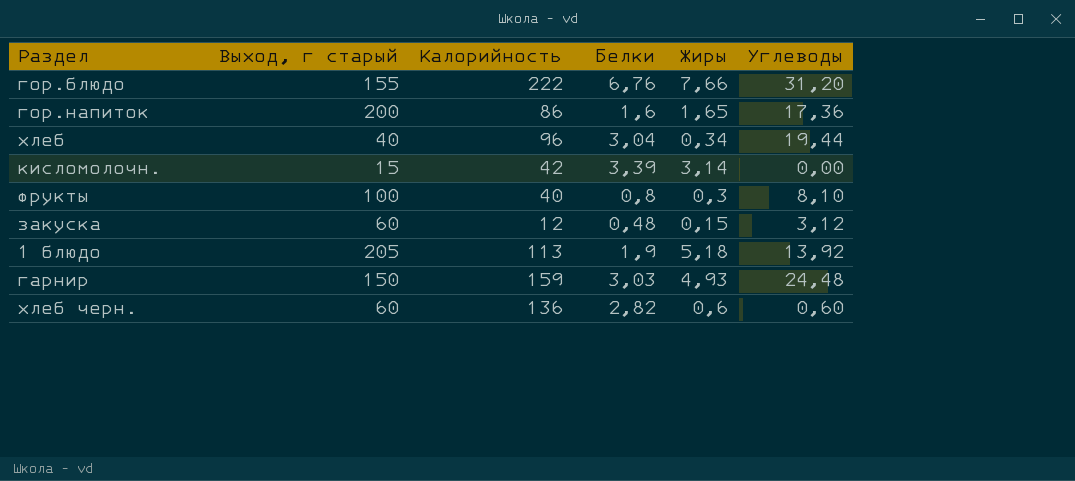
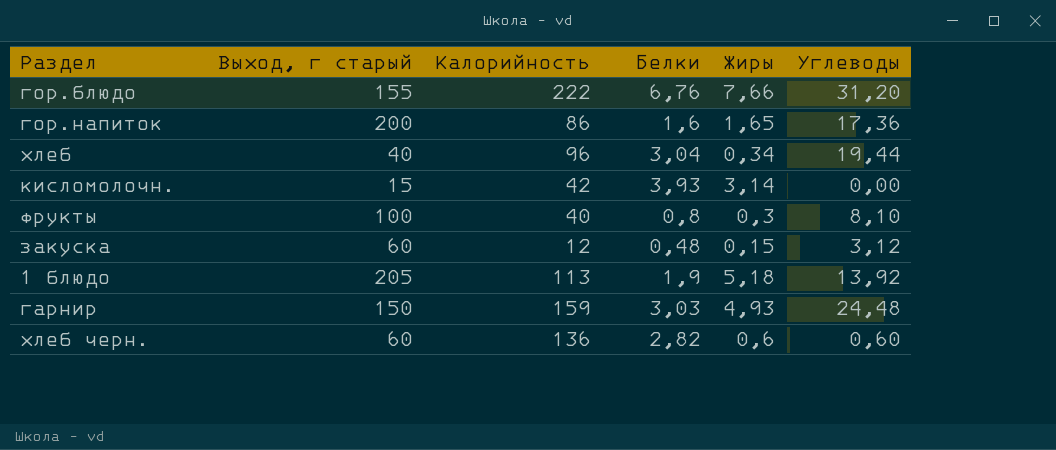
кисломолочн. | Белки: 3,39 -> 3,93

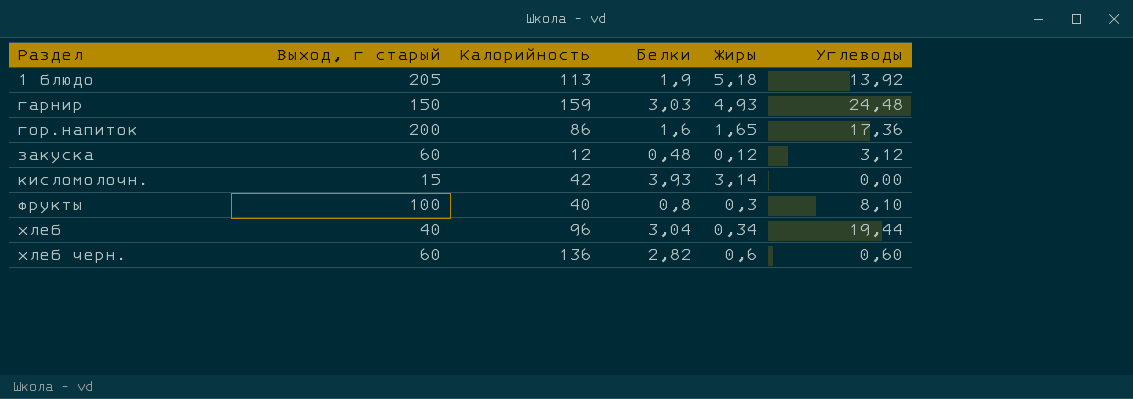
row order: none -> Раздел ascending
row гор.блюдо: 155 | 222 | 6,76 | 7,66 | 31,20 -> none
закуска | Жиры: 0,15 -> 0,12

